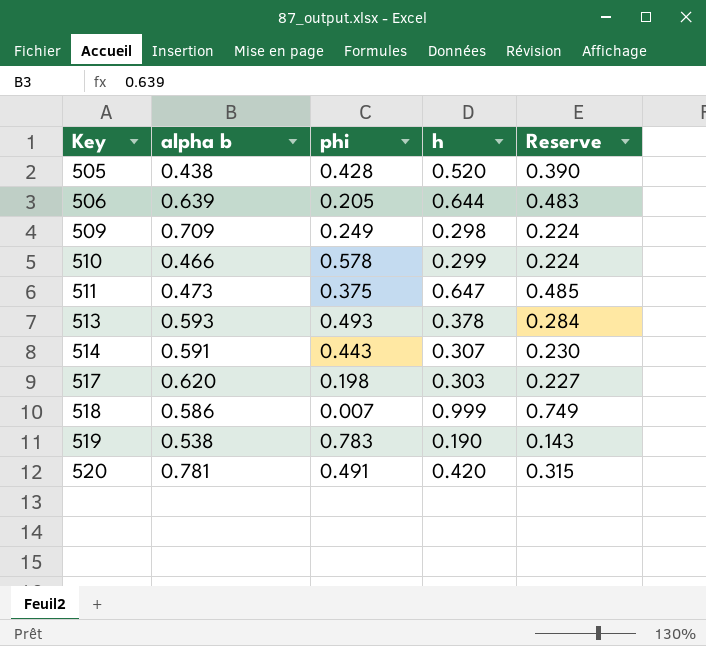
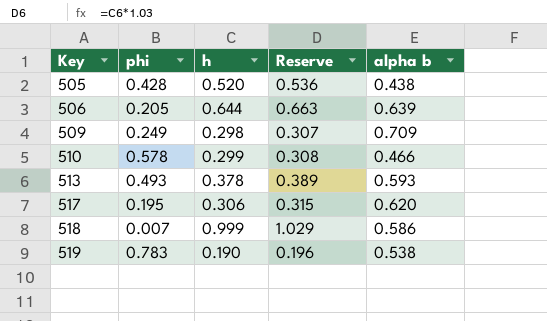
column Reserve | formula: [h] * 0.75 -> [h] * 1.03
column alpha b | position: 2 -> 5
row 511: 0.473 | 0.375 | 0.647 | 0.485 -> none
row 514: 0.591 | 0.443 | 0.307 | 0.230 -> none
row 520: 0.781 | 0.491 | 0.420 | 0.315 -> none
517 | phi: 0.198 -> 0.195
517 | h: 0.303 -> 0.306

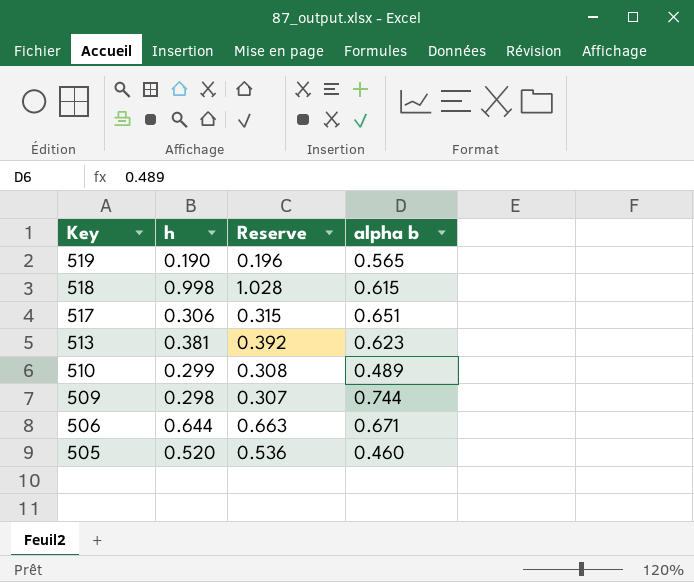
row order: Key ascending -> Key descending
column phi | position: 2 -> none
519 | alpha b: 0.538 -> 0.565
518 | h: 0.999 -> 0.998
518 | Reserve: 1.029 -> 1.028
518 | alpha b: 0.586 -> 0.615
517 | alpha b: 0.620 -> 0.651
513 | h: 0.378 -> 0.381
513 | Reserve: 0.389 -> 0.392
513 | alpha b: 0.593 -> 0.623
510 | alpha b: 0.466 -> 0.489
509 | alpha b: 0.709 -> 0.744
506 | alpha b: 0.639 -> 0.671
505 | alpha b: 0.438 -> 0.460

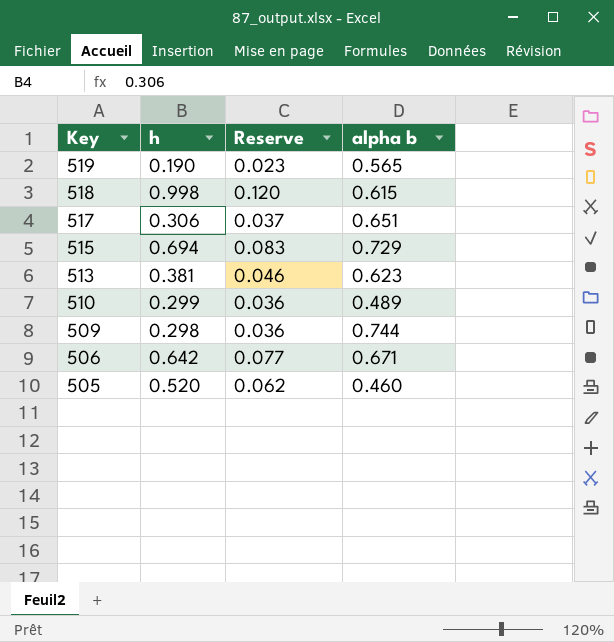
column Reserve | formula: [h] * 1.03 -> [h] * 0.12
row 515: none -> 0.694 | 0.083 | 0.729
506 | h: 0.644 -> 0.642

